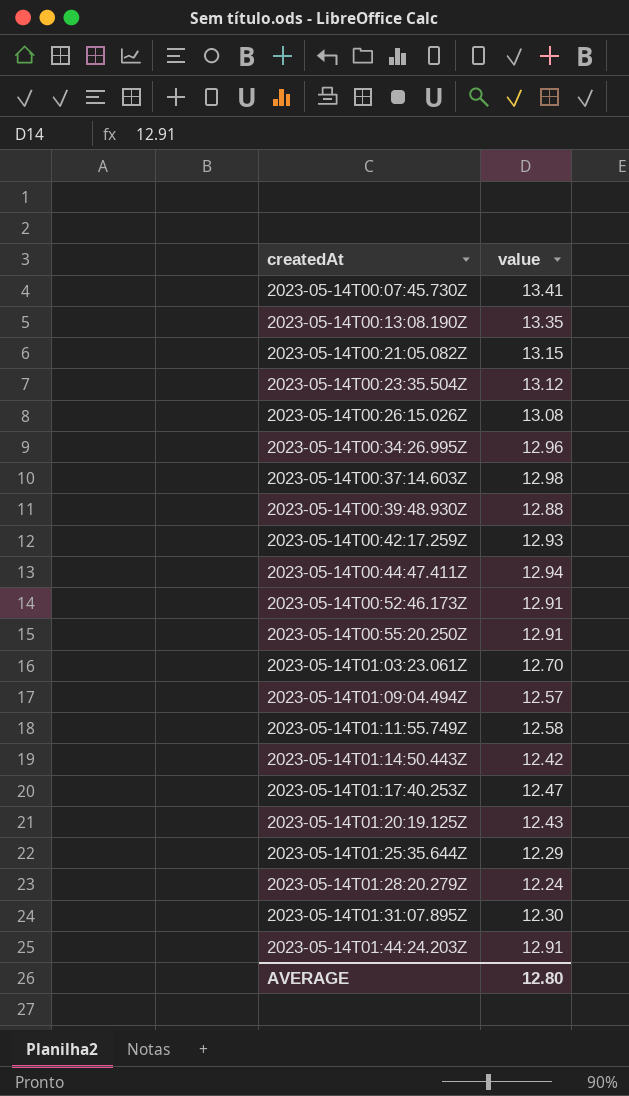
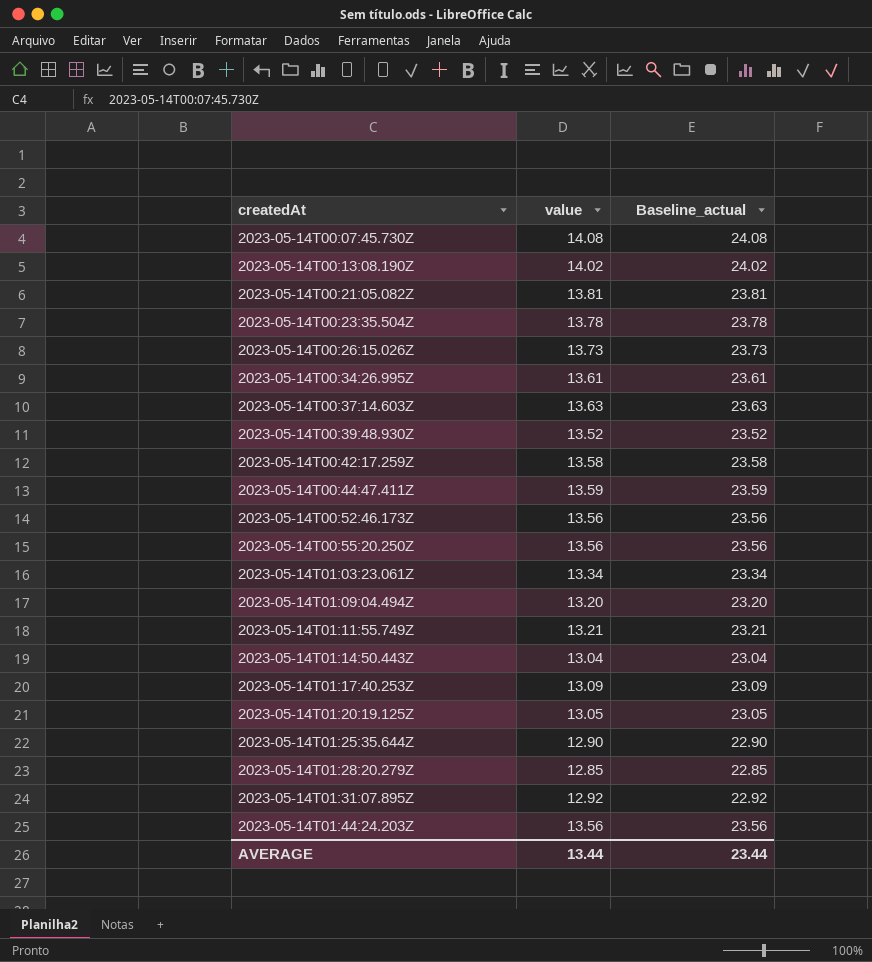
column Baseline_actual | formula: none -> [value] + 10
2023-05-14T00:07:45.730Z | value: 13.41 -> 14.08
2023-05-14T00:13:08.190Z | value: 13.35 -> 14.02
2023-05-14T00:21:05.082Z | value: 13.15 -> 13.81
2023-05-14T00:23:35.504Z | value: 13.12 -> 13.78
2023-05-14T00:26:15.026Z | value: 13.08 -> 13.73
2023-05-14T00:34:26.995Z | value: 12.96 -> 13.61
2023-05-14T00:37:14.603Z | value: 12.98 -> 13.63
2023-05-14T00:39:48.930Z | value: 12.88 -> 13.52
2023-05-14T00:42:17.259Z | value: 12.93 -> 13.58
2023-05-14T00:44:47.411Z | value: 12.94 -> 13.59
2023-05-14T00:52:46.173Z | value: 12.91 -> 13.56
2023-05-14T00:55:20.250Z | value: 12.91 -> 13.56
2023-05-14T01:03:23.061Z | value: 12.70 -> 13.34
2023-05-14T01:09:04.494Z | value: 12.57 -> 13.20
2023-05-14T01:11:55.749Z | value: 12.58 -> 13.21
2023-05-14T01:14:50.443Z | value: 12.42 -> 13.04
2023-05-14T01:17:40.253Z | value: 12.47 -> 13.09
2023-05-14T01:20:19.125Z | value: 12.43 -> 13.05
2023-05-14T01:25:35.644Z | value: 12.29 -> 12.90
2023-05-14T01:28:20.279Z | value: 12.24 -> 12.85
2023-05-14T01:31:07.895Z | value: 12.30 -> 12.92
2023-05-14T01:44:24.203Z | value: 12.91 -> 13.56
AVERAGE | value: 12.80 -> 13.44

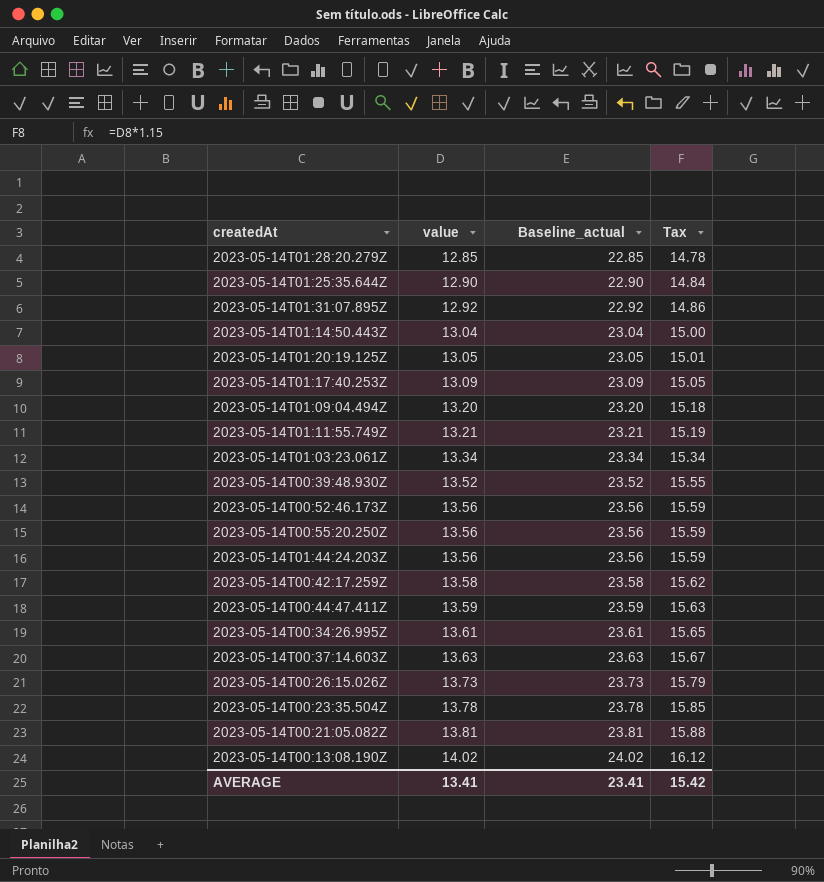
row order: createdAt ascending -> value ascending
column Tax | formula: none -> [value] * 1.15
row 2023-05-14T00:07:45.730Z: 14.08 | 24.08 -> none
AVERAGE | value: 13.44 -> 13.41
AVERAGE | Baseline_actual: 23.44 -> 23.41

